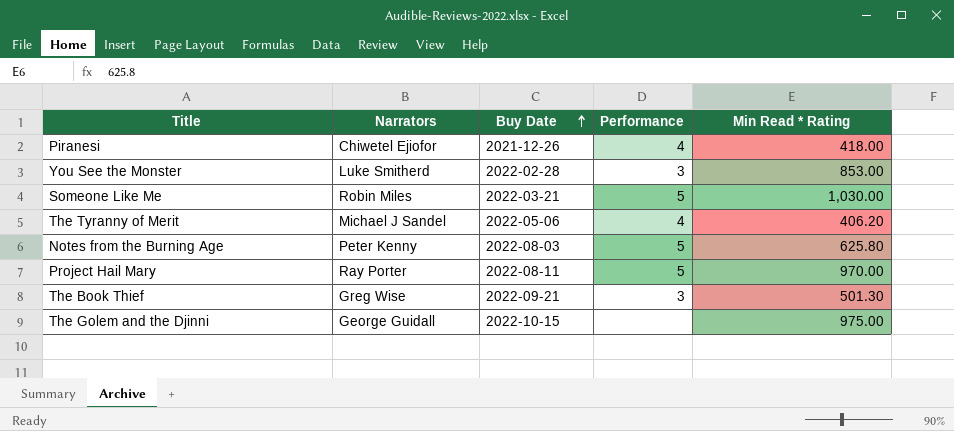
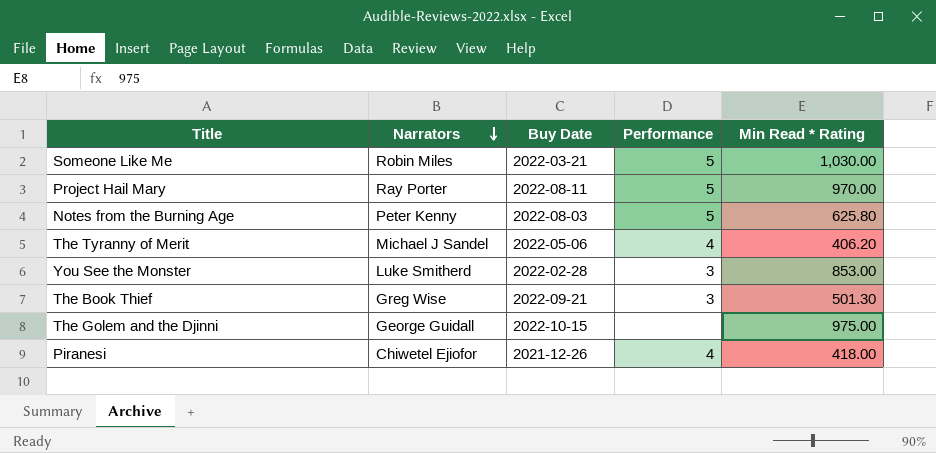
row order: Buy Date ascending -> Narrators descending

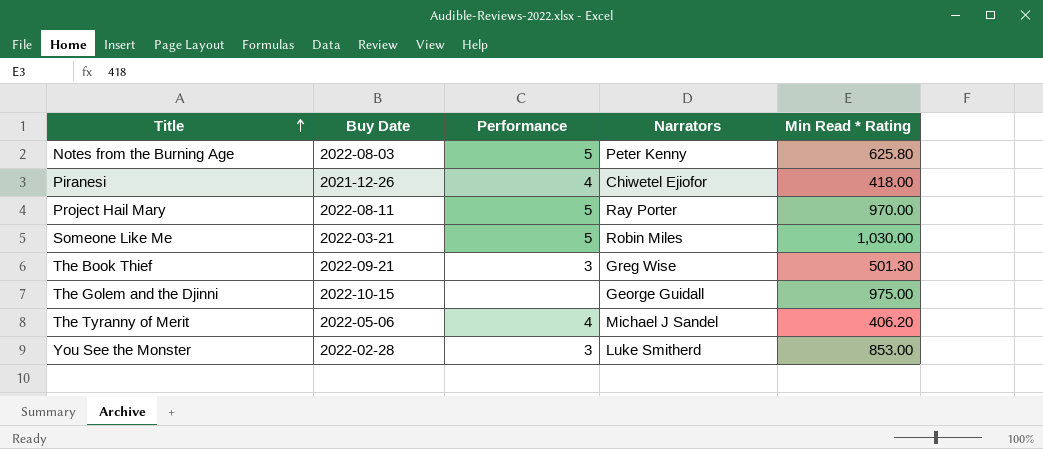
row order: Narrators descending -> Title ascending
column Narrators | position: 2 -> 4

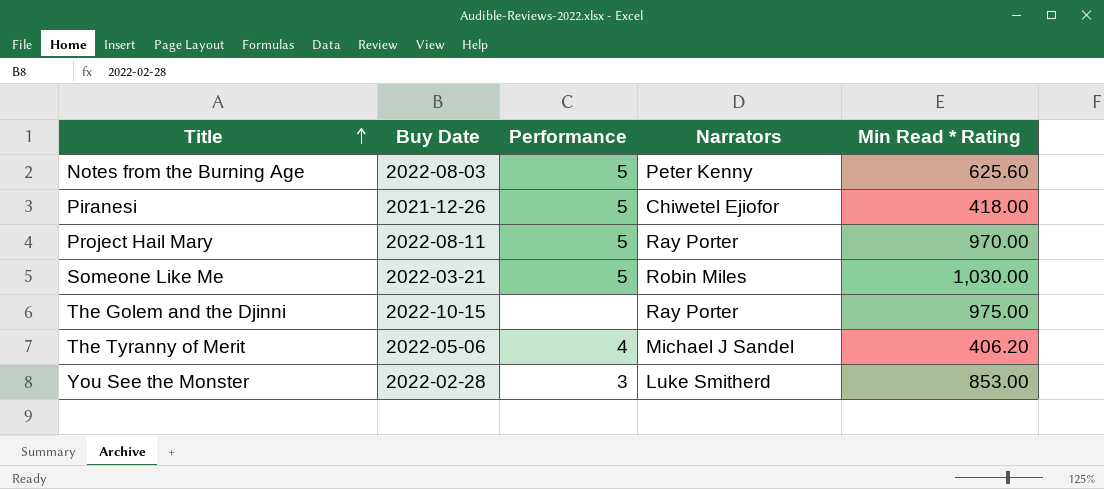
row The Book Thief: 2022-09-21 | 3 | Greg Wise | 501.30 -> none
Notes from the Burning Age | Min Read * Rating: 625.80 -> 625.60
Piranesi | Performance: 4 -> 5
The Golem and the Djinni | Narrators: George Guidall -> Ray Porter

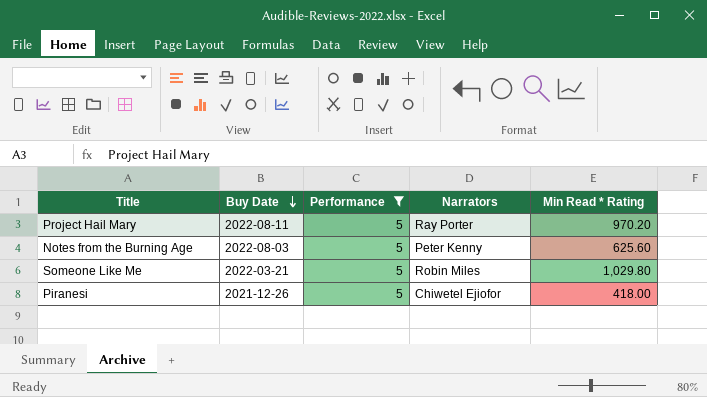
filter: none -> Performance = 5
row order: Title ascending -> Buy Date descending
Project Hail Mary | Min Read * Rating: 970.00 -> 970.20
Someone Like Me | Min Read * Rating: 1,030.00 -> 1,029.80

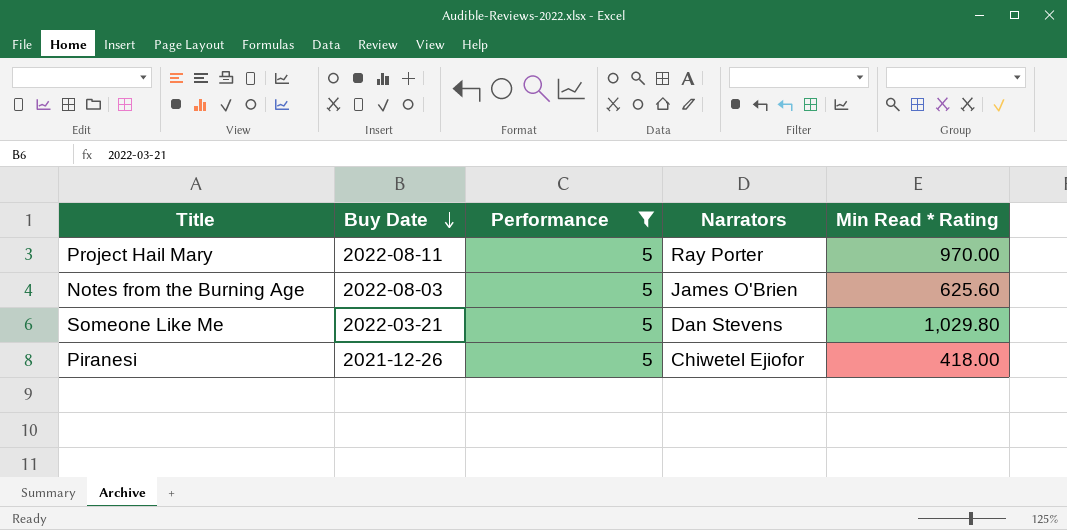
Project Hail Mary | Min Read * Rating: 970.20 -> 970.00
Notes from the Burning Age | Narrators: Peter Kenny -> James O'Brien
Someone Like Me | Narrators: Robin Miles -> Dan Stevens

